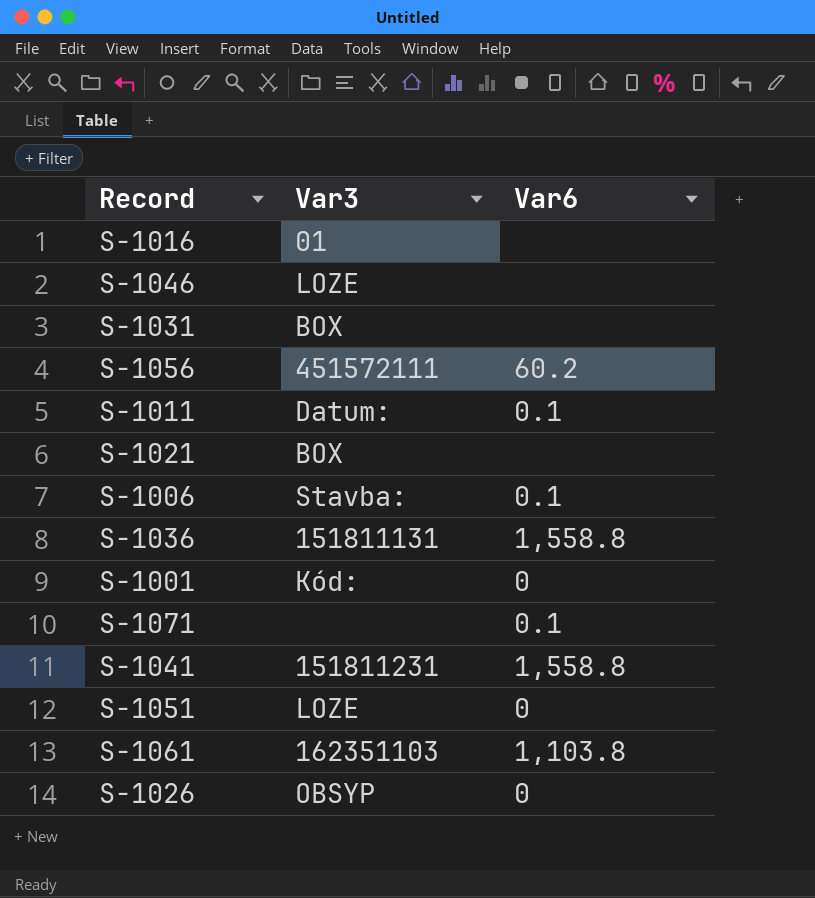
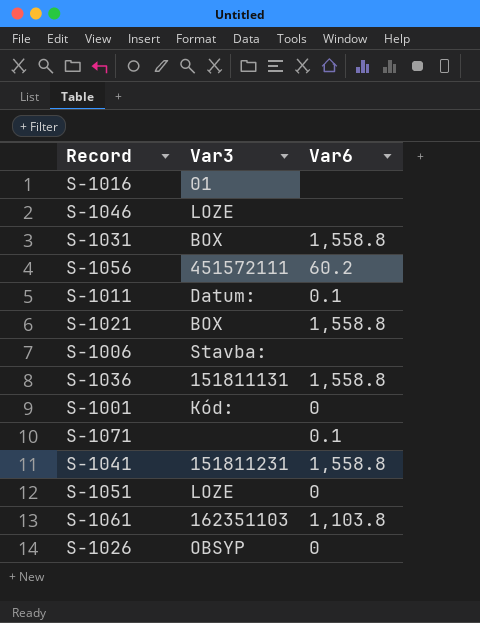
S-1031 | Var6: none -> 1,558.8
S-1021 | Var6: none -> 1,558.8
S-1006 | Var6: 0.1 -> none

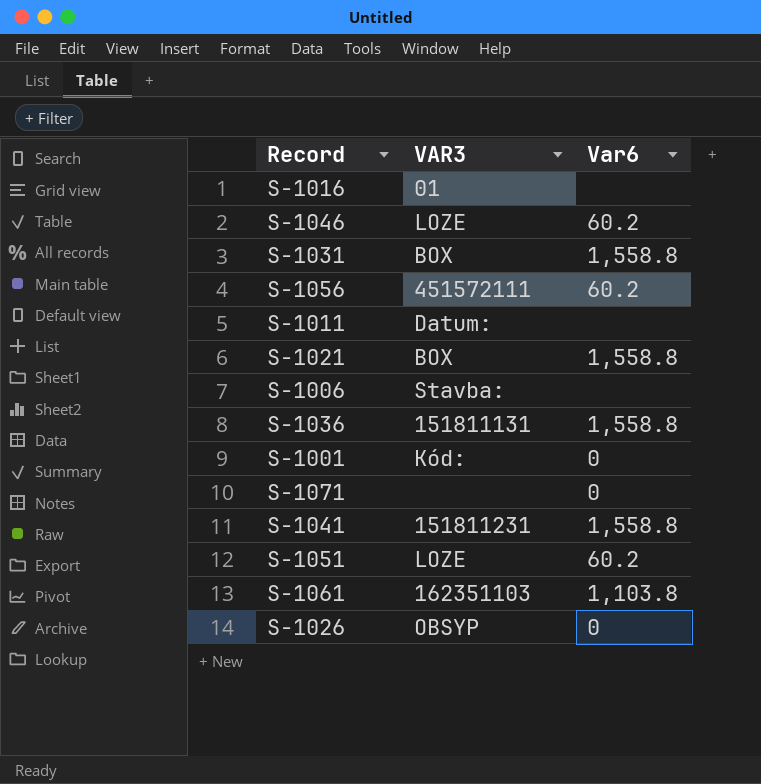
column name: Var3 -> VAR3
S-1046 | Var6: none -> 60.2
S-1011 | Var6: 0.1 -> none
S-1071 | Var6: 0.1 -> 0
S-1051 | Var6: 0 -> 60.2

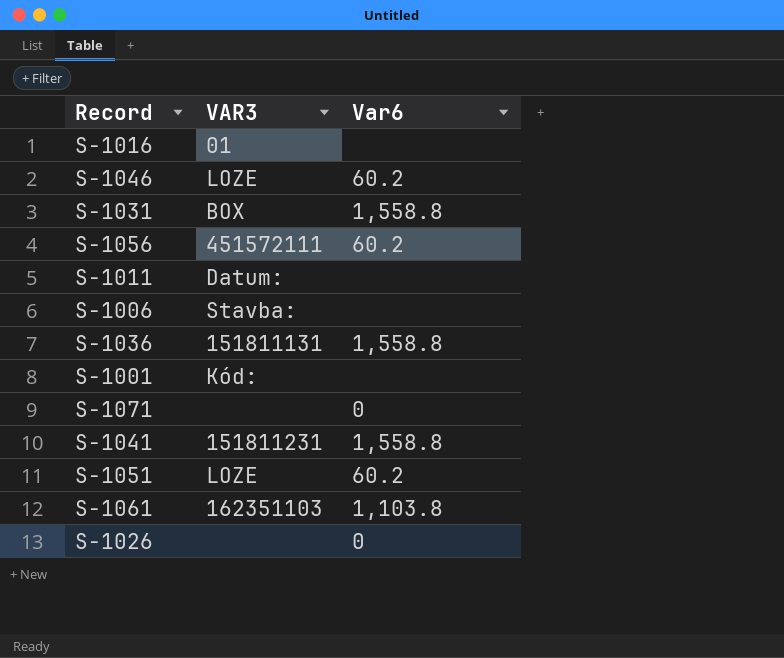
row S-1021: BOX | 1,558.8 -> none
S-1001 | Var6: 0 -> none
S-1026 | VAR3: OBSYP -> none

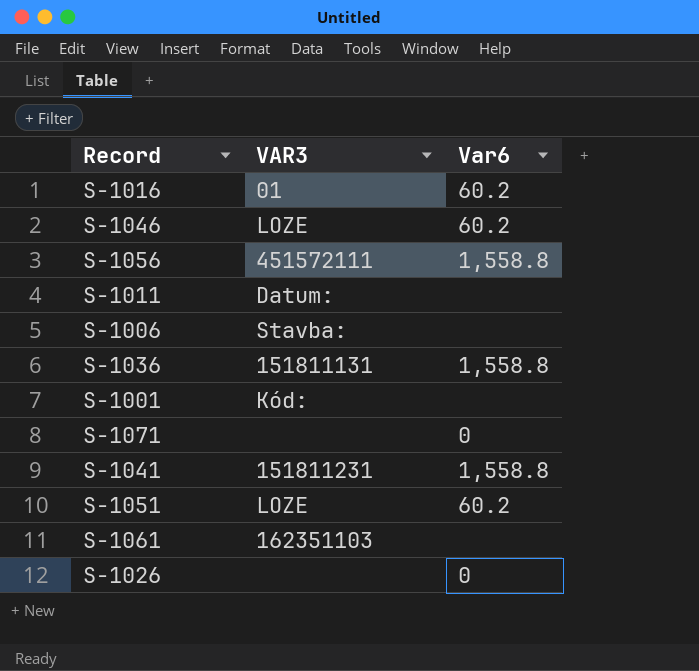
row S-1031: BOX | 1,558.8 -> none
S-1016 | Var6: none -> 60.2
S-1056 | Var6: 60.2 -> 1,558.8
S-1061 | Var6: 1,103.8 -> none

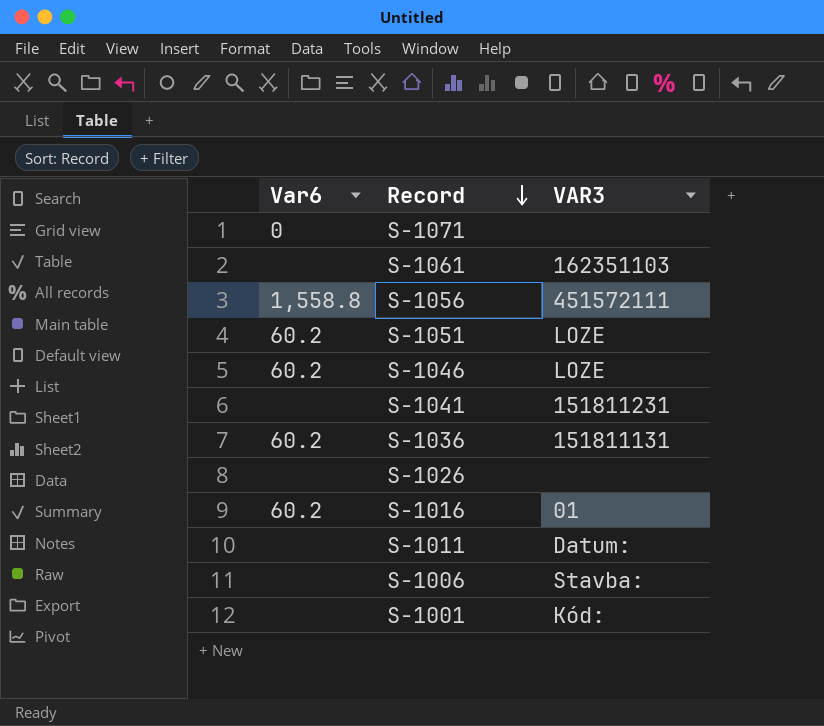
row order: none -> Record descending
column Var6 | position: 3 -> 1
S-1041 | Var6: 1,558.8 -> none
S-1036 | Var6: 1,558.8 -> 60.2
S-1026 | Var6: 0 -> none

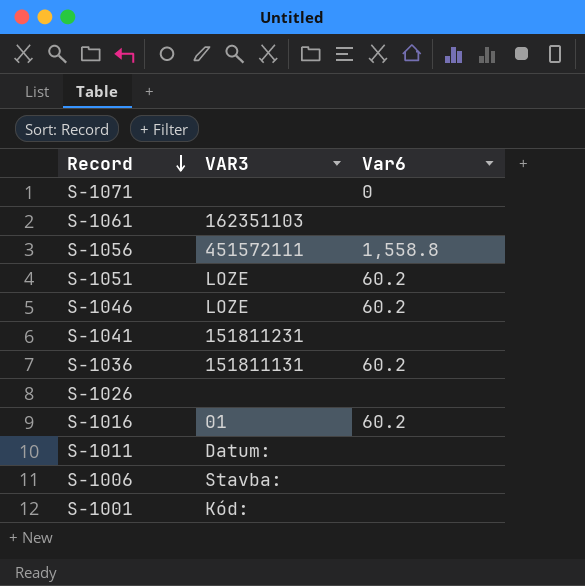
column Var6 | position: 1 -> 3

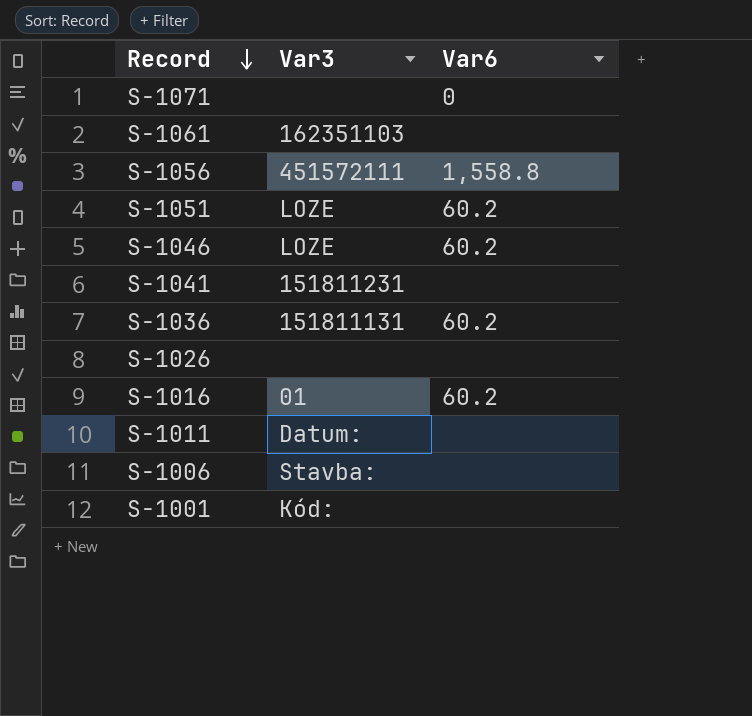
column name: VAR3 -> Var3

